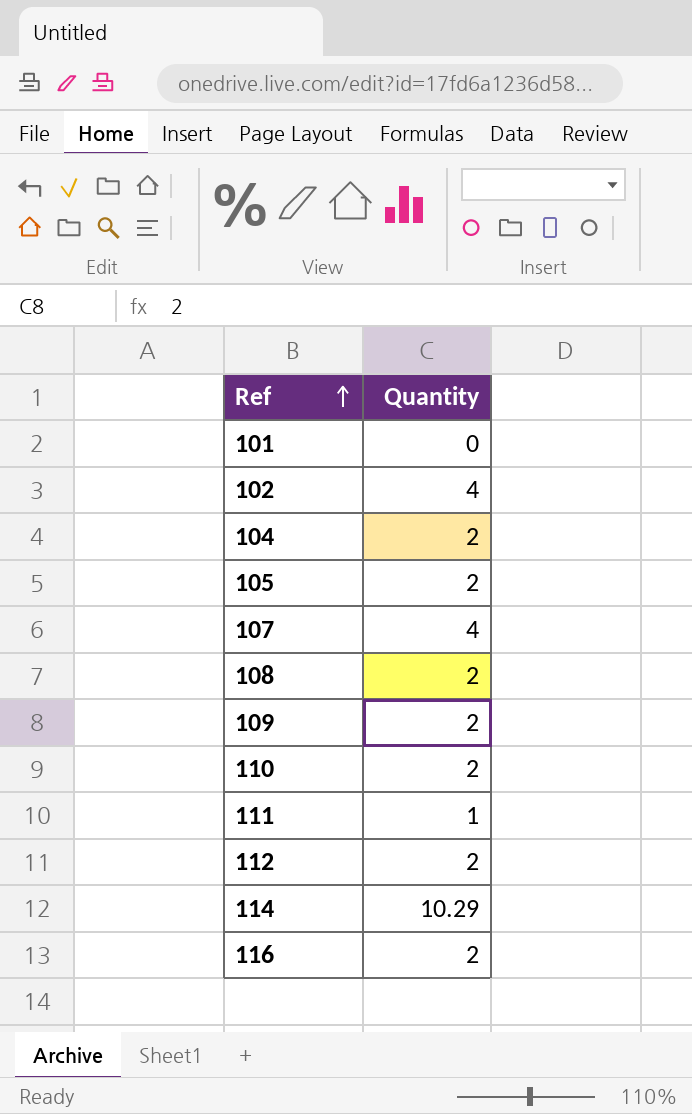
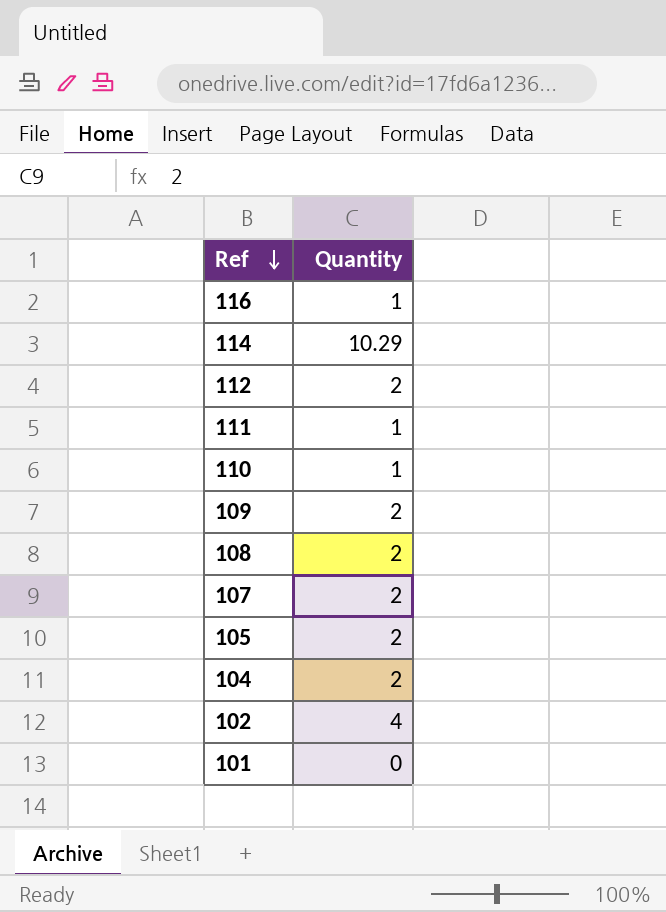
row order: Ref ascending -> Ref descending
116 | Quantity: 2 -> 1
110 | Quantity: 2 -> 1
107 | Quantity: 4 -> 2

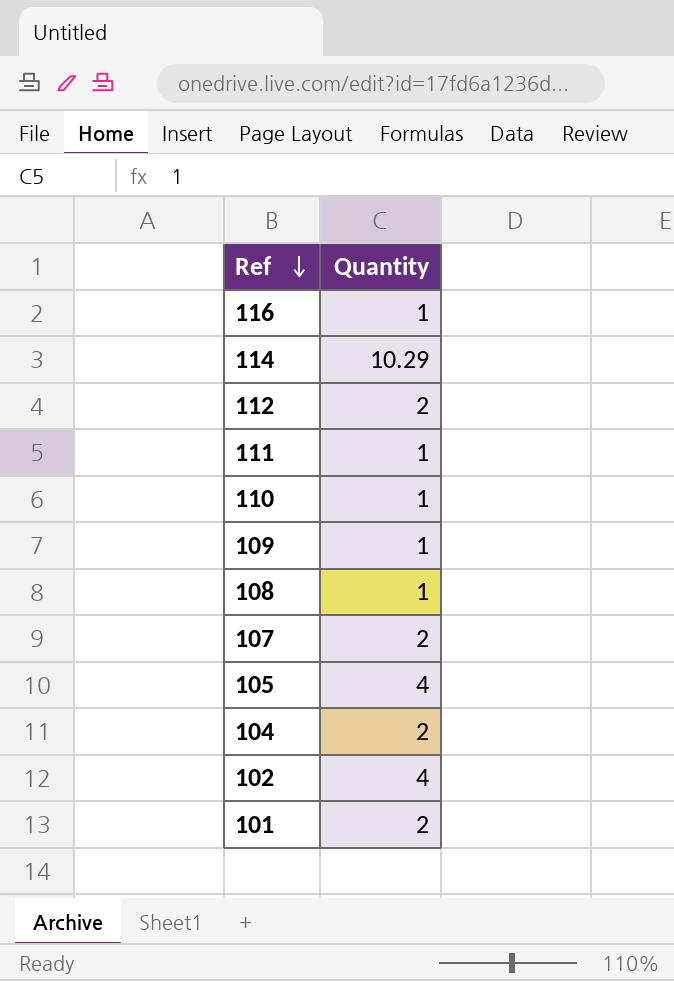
109 | Quantity: 2 -> 1
108 | Quantity: 2 -> 1
105 | Quantity: 2 -> 4
101 | Quantity: 0 -> 2

